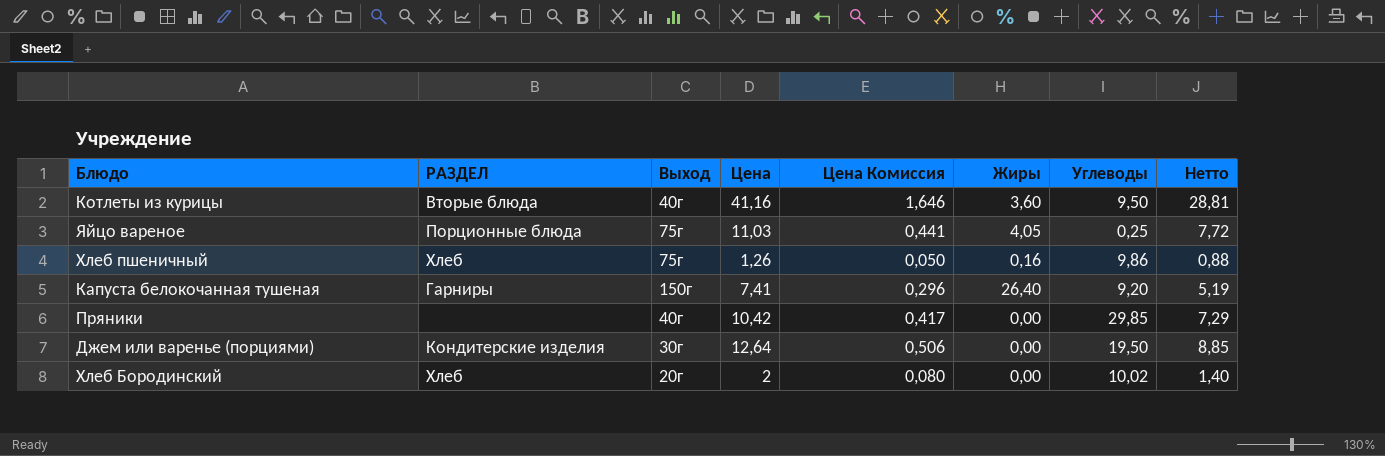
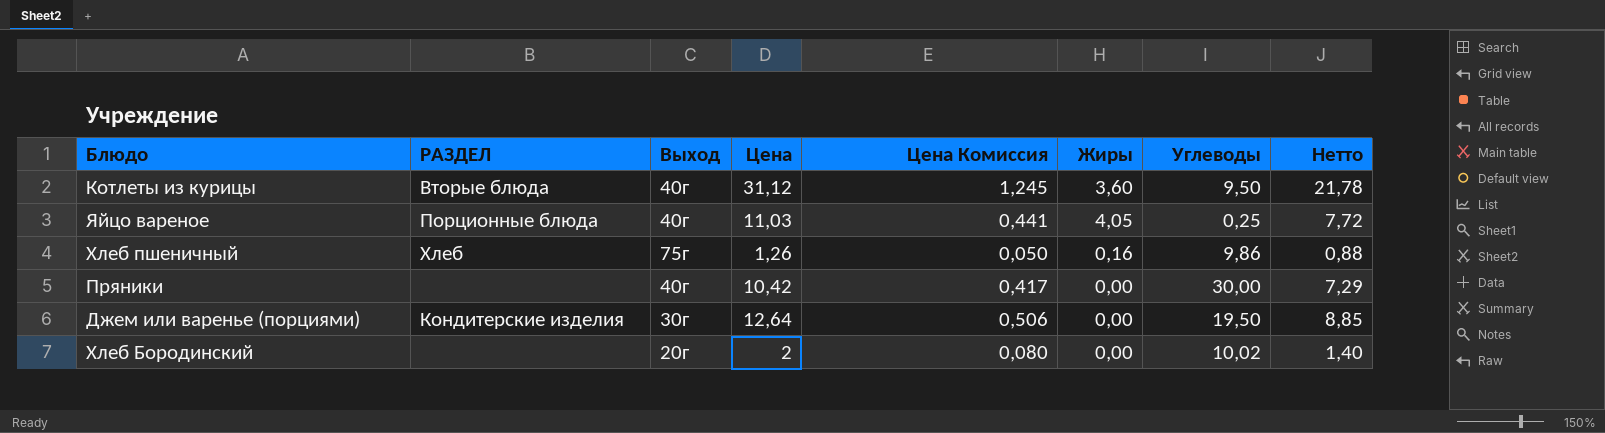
row Капуста белокочанная тушеная: Гарниры | 150г | 7,41 | 0,296 | 26,40 | 9,20 | 5,19 -> none
Котлеты из курицы | Цена: 41,16 -> 31,12
Котлеты из курицы | Цена Комиссия: 1,646 -> 1,245
Котлеты из курицы | Нетто: 28,81 -> 21,78
Яйцо вареное | Выход: 75г -> 40г
Пряники | Углеводы: 29,85 -> 30,00
Хлеб Бородинский | РАЗДЕЛ: Хлеб -> none

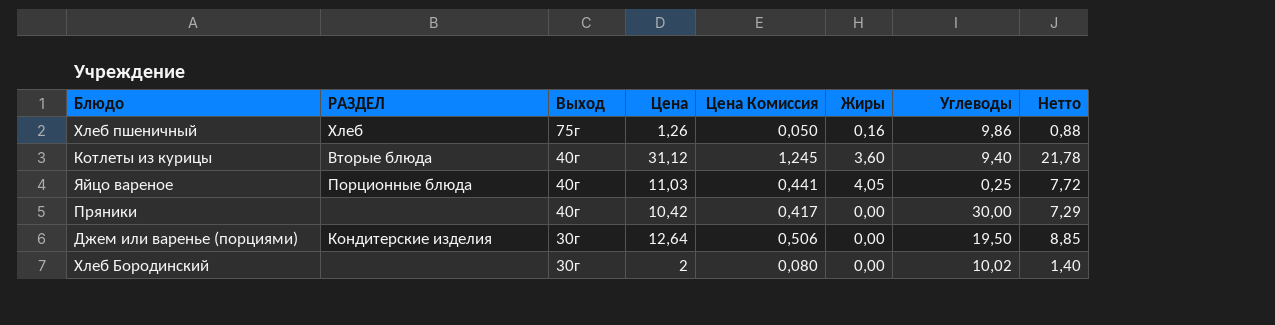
row order: none -> Выход descending
Котлеты из курицы | Углеводы: 9,50 -> 9,40
Хлеб Бородинский | Выход: 20г -> 30г

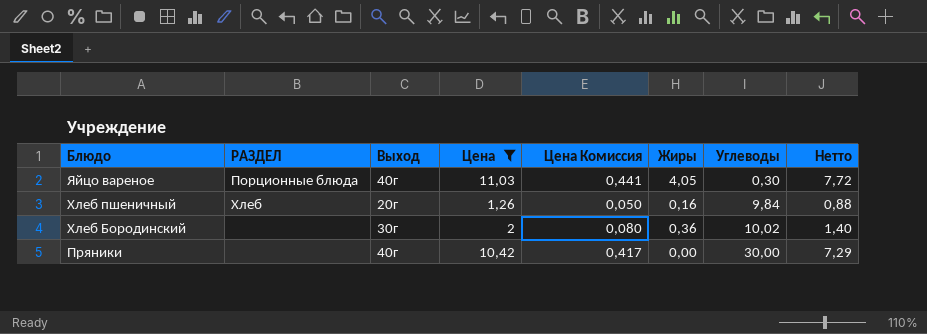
filter: none -> Цена <= 11,03
row order: Выход descending -> Блюдо descending
Яйцо вареное | Углеводы: 0,25 -> 0,30
Хлеб пшеничный | Выход: 75г -> 20г
Хлеб пшеничный | Углеводы: 9,86 -> 9,84
Хлеб Бородинский | Жиры: 0,00 -> 0,36

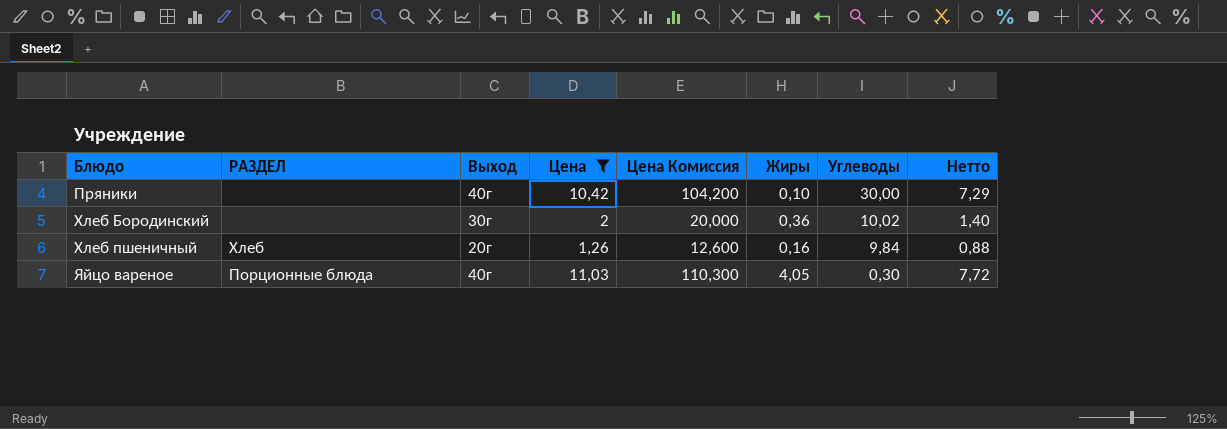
row order: Блюдо descending -> Блюдо ascending
column Цена Комиссия | formula: [Цена] * 0,04 -> [Цена] * 10
Пряники | Жиры: 0,00 -> 0,10

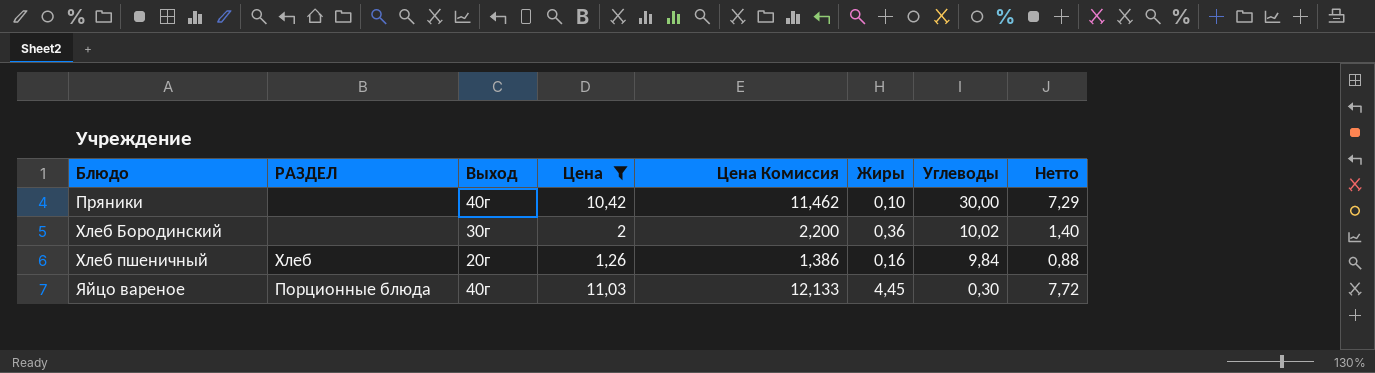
column Цена Комиссия | formula: [Цена] * 10 -> [Цена] * 1,1
Яйцо вареное | Жиры: 4,05 -> 4,45

